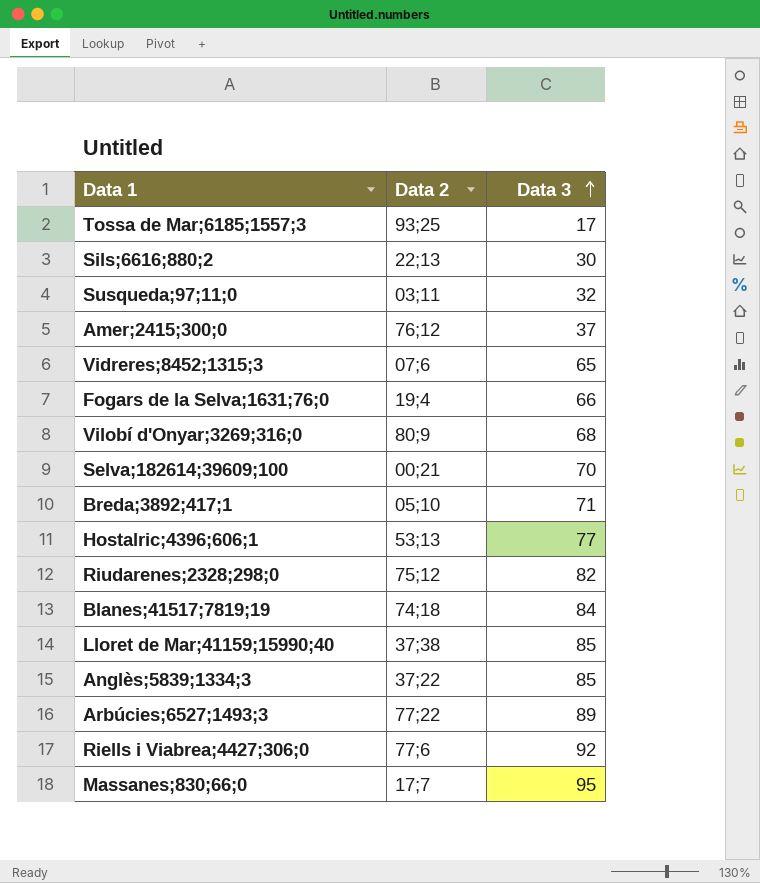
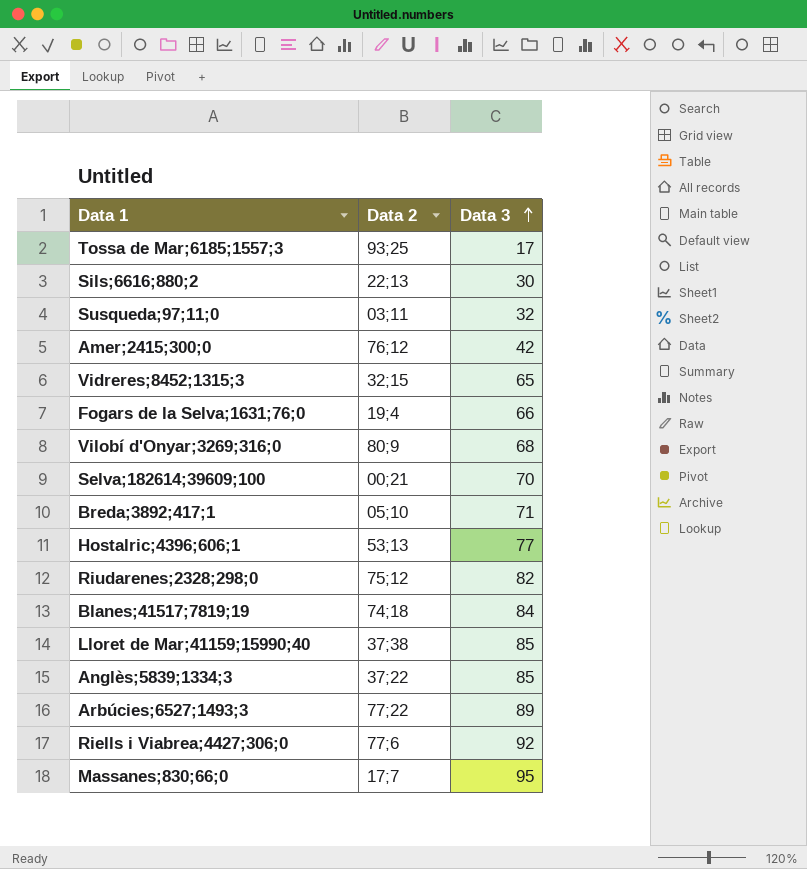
Amer;2415;300;0 | Data 3: 37 -> 42
Vidreres;8452;1315;3 | Data 2: 07;6 -> 32;15

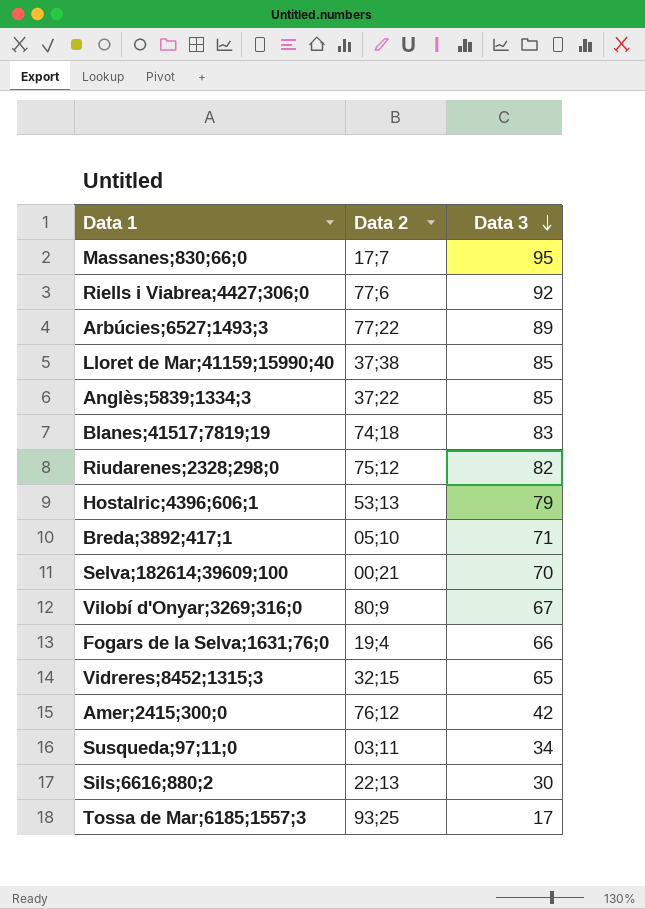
row order: Data 3 ascending -> Data 3 descending
Blanes;41517;7819;19 | Data 3: 84 -> 83
Hostalric;4396;606;1 | Data 3: 77 -> 79
Vilobí d'Onyar;3269;316;0 | Data 3: 68 -> 67
Susqueda;97;11;0 | Data 3: 32 -> 34

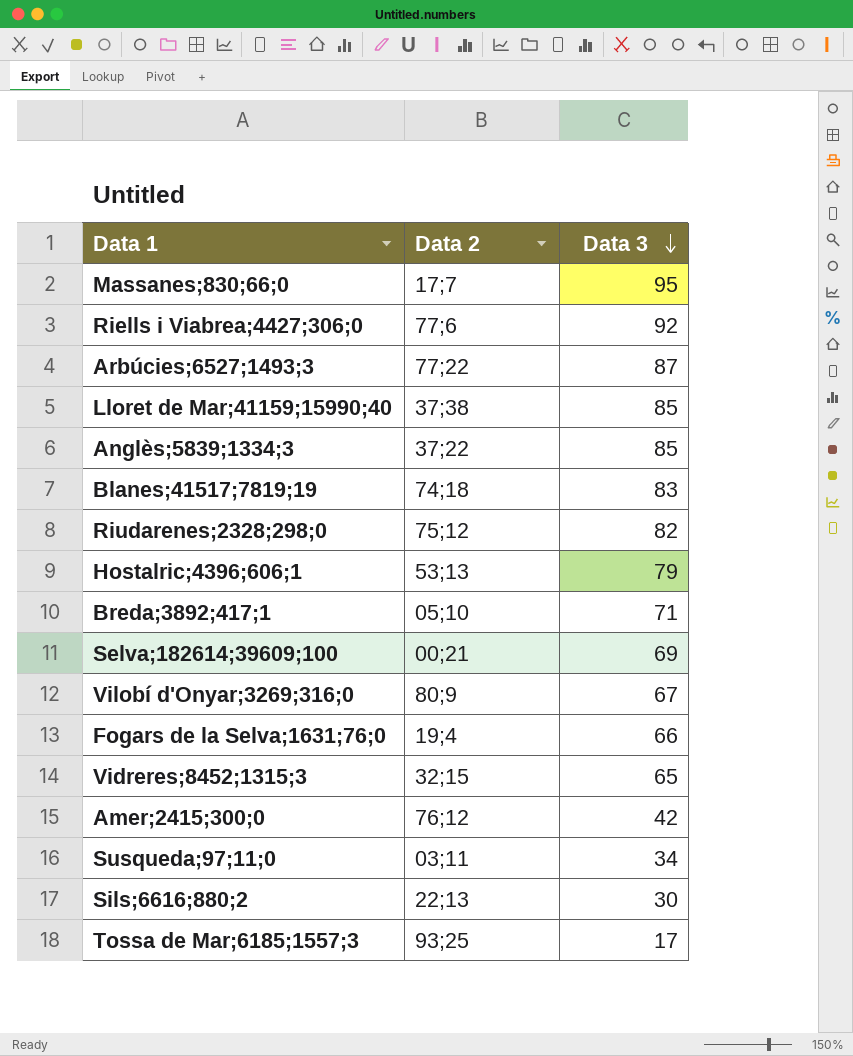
Arbúcies;6527;1493;3 | Data 3: 89 -> 87
Selva;182614;39609;100 | Data 3: 70 -> 69

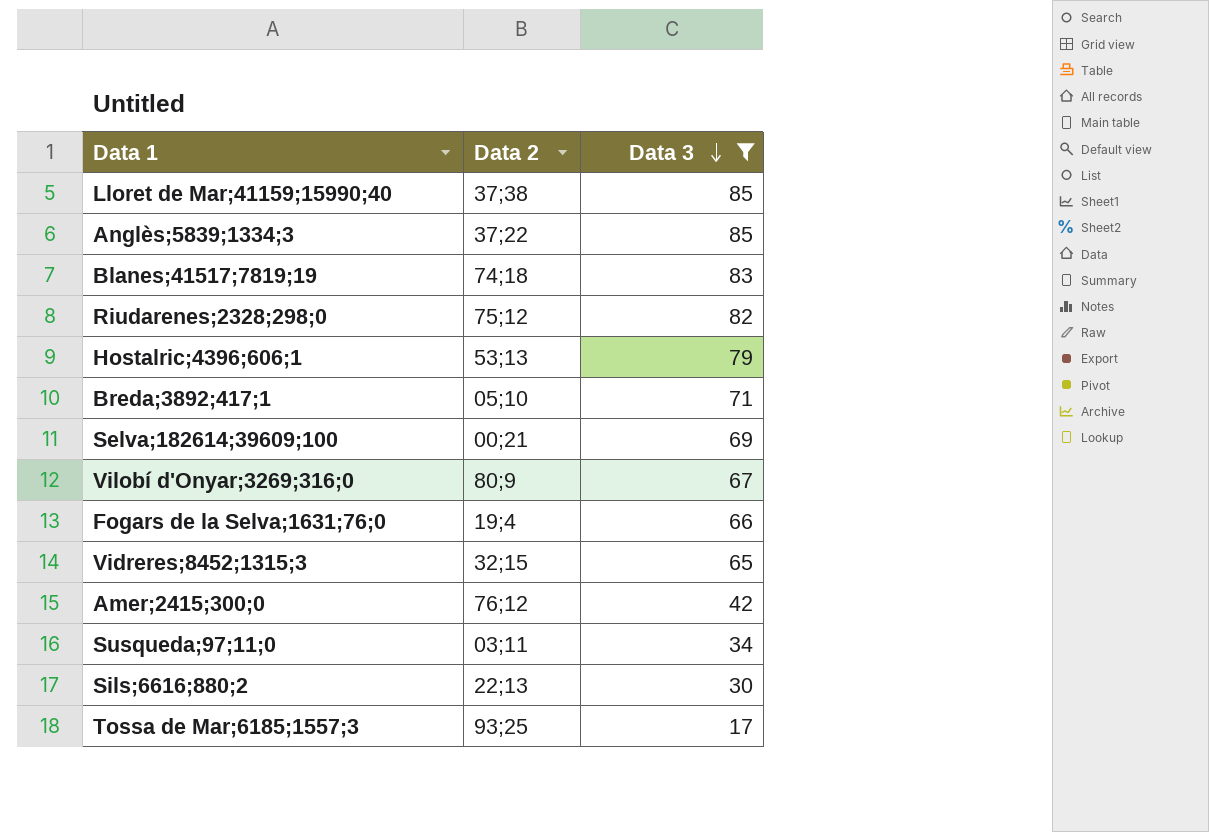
filter: none -> Data 3 <= 85

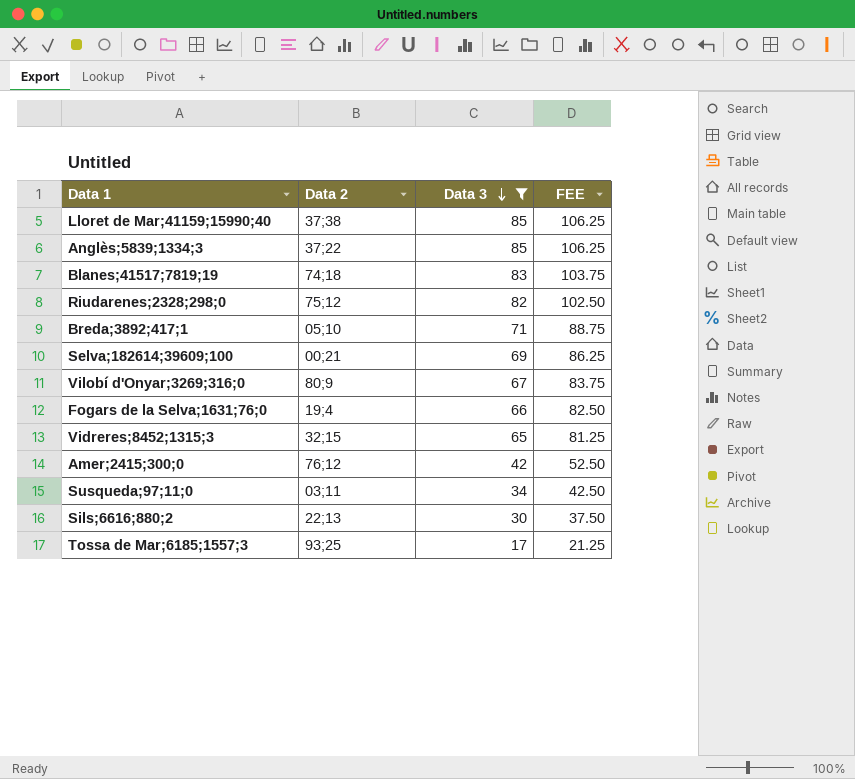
column FEE | formula: none -> [Data 3] * 1.25
row Hostalric;4396;606;1: 53;13 | 79 -> none

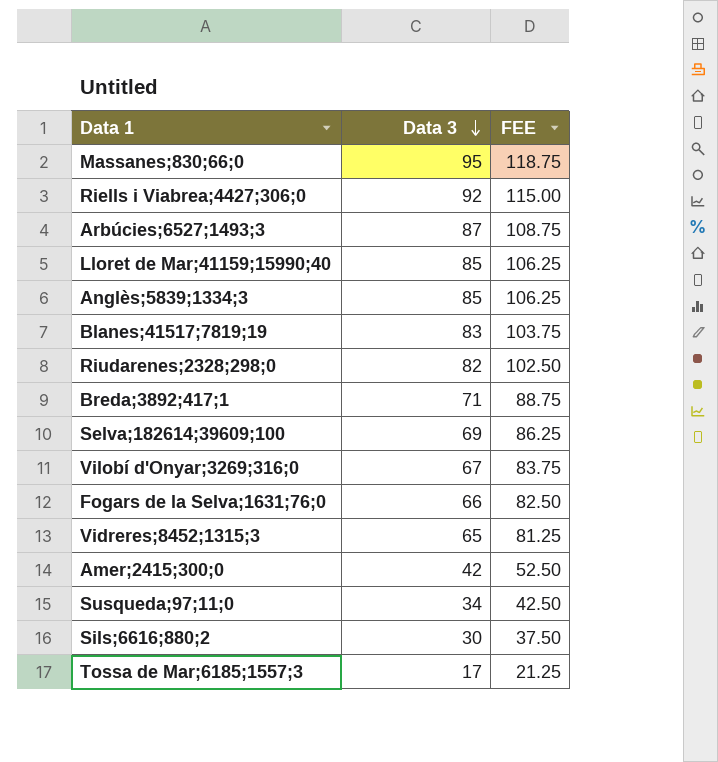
filter: Data 3 <= 85 -> none
column Data 2 | position: 2 -> none

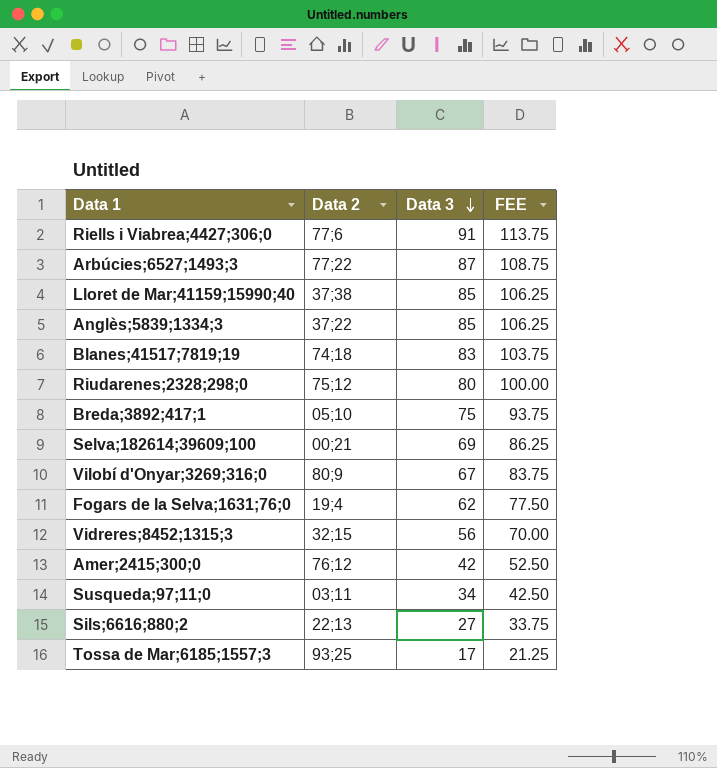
column Data 2 | position: none -> 2
row Massanes;830;66;0: 95 | 118.75 -> none
Riells i Viabrea;4427;306;0 | Data 3: 92 -> 91
Riells i Viabrea;4427;306;0 | FEE: 115.00 -> 113.75
Riudarenes;2328;298;0 | Data 3: 82 -> 80
Riudarenes;2328;298;0 | FEE: 102.50 -> 100.00
Breda;3892;417;1 | Data 3: 71 -> 75
Breda;3892;417;1 | FEE: 88.75 -> 93.75
Fogars de la Selva;1631;76;0 | Data 3: 66 -> 62
Fogars de la Selva;1631;76;0 | FEE: 82.50 -> 77.50
Vidreres;8452;1315;3 | Data 3: 65 -> 56
Vidreres;8452;1315;3 | FEE: 81.25 -> 70.00
Sils;6616;880;2 | Data 3: 30 -> 27
Sils;6616;880;2 | FEE: 37.50 -> 33.75

